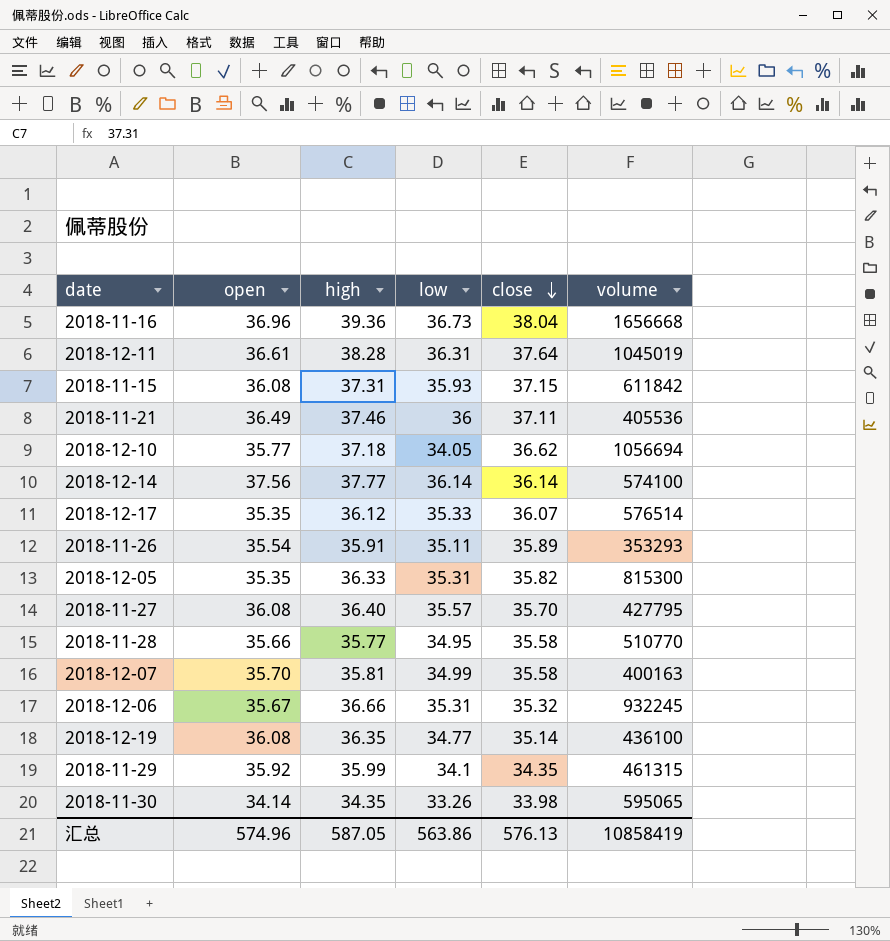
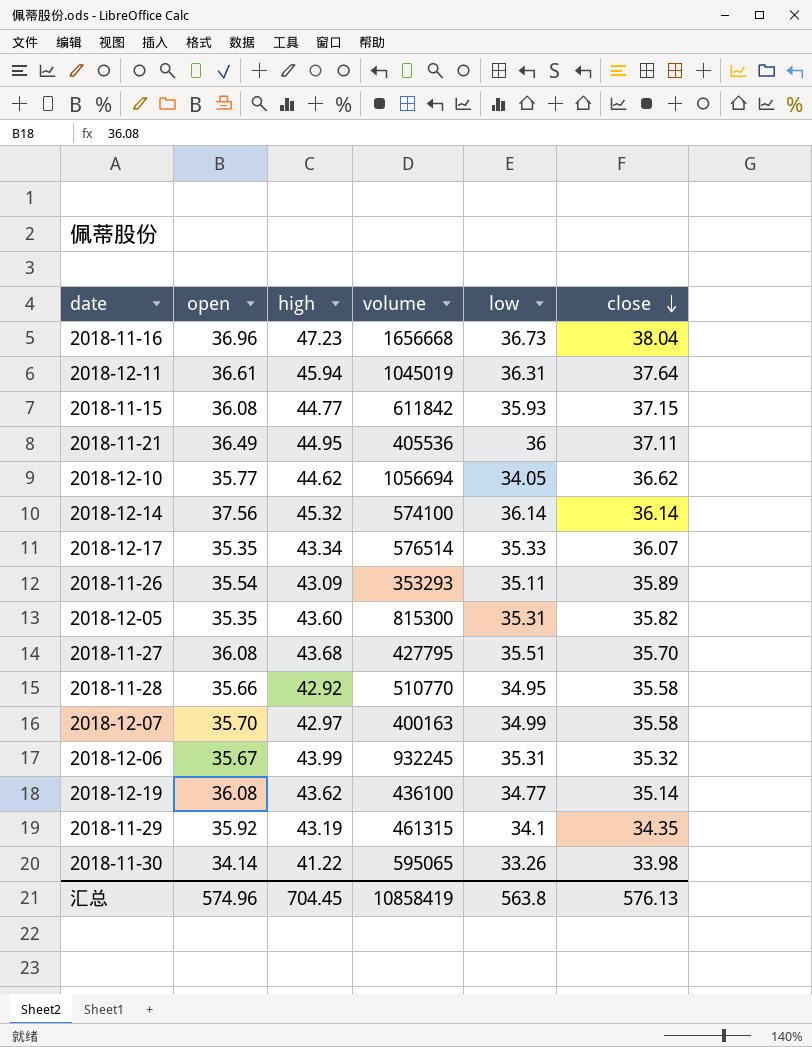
column volume | position: 6 -> 4
2018-11-16 | high: 39.36 -> 47.23
2018-12-11 | high: 38.28 -> 45.94
2018-11-15 | high: 37.31 -> 44.77
2018-11-21 | high: 37.46 -> 44.95
2018-12-10 | high: 37.18 -> 44.62
2018-12-14 | high: 37.77 -> 45.32
2018-12-17 | high: 36.12 -> 43.34
2018-11-26 | high: 35.91 -> 43.09
2018-12-05 | high: 36.33 -> 43.60
2018-11-27 | high: 36.40 -> 43.68
2018-11-27 | low: 35.57 -> 35.51
2018-11-28 | high: 35.77 -> 42.92
2018-12-07 | high: 35.81 -> 42.97
2018-12-06 | high: 36.66 -> 43.99
2018-12-19 | high: 36.35 -> 43.62
2018-11-29 | high: 35.99 -> 43.19
2018-11-30 | high: 34.35 -> 41.22
汇总 | high: 587.05 -> 704.45
汇总 | low: 563.86 -> 563.8

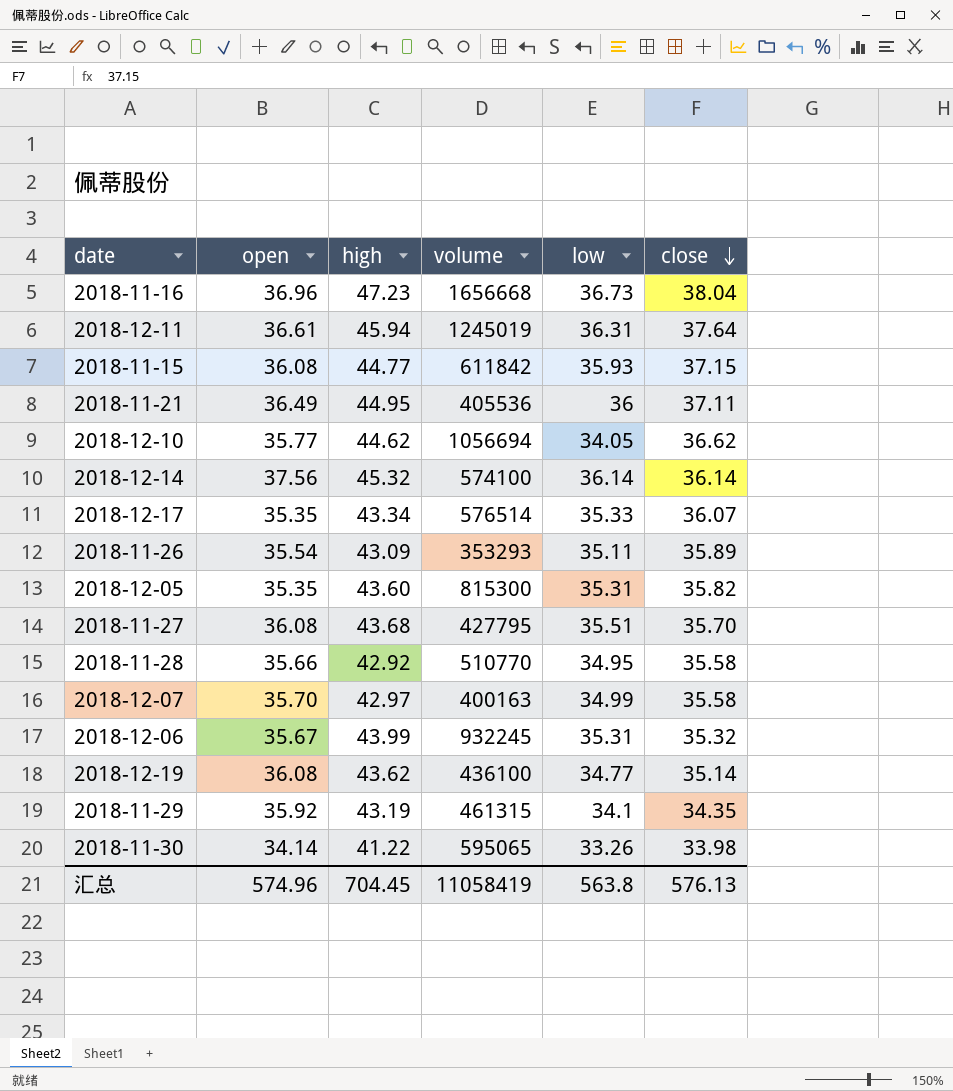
2018-12-11 | volume: 1045019 -> 1245019
汇总 | volume: 10858419 -> 11058419

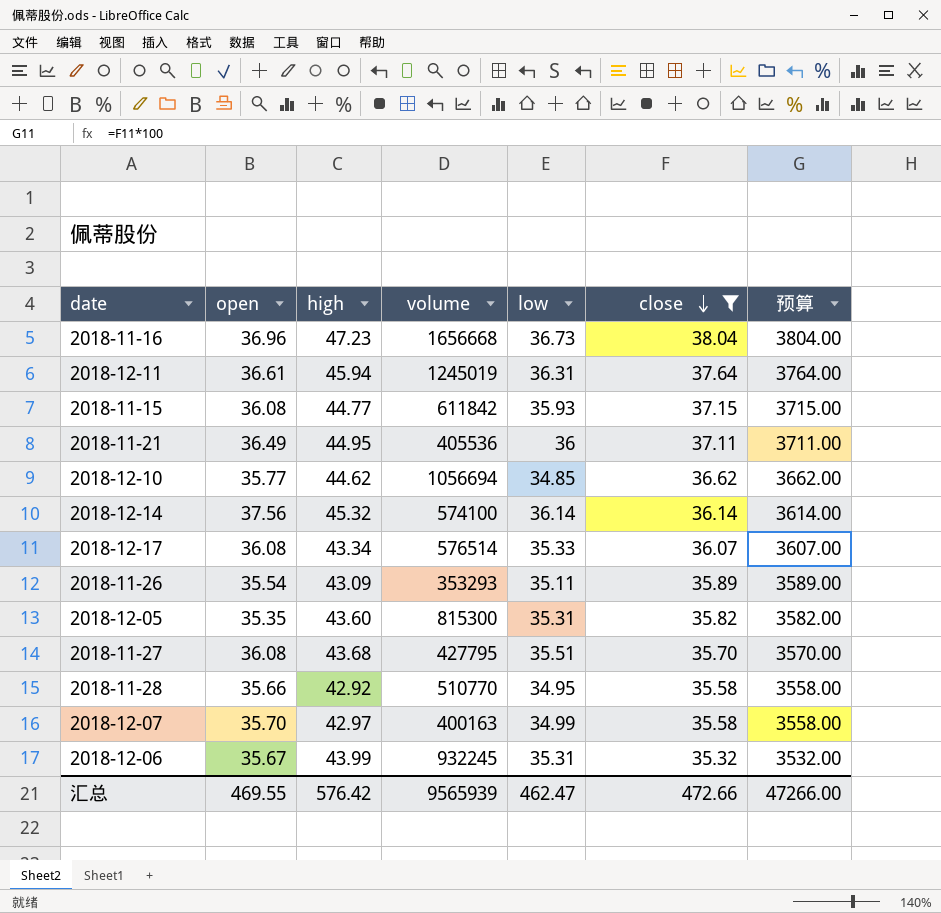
filter: none -> close >= 35.32
column 预算 | formula: none -> [close] * 100
2018-12-10 | low: 34.05 -> 34.85
2018-12-17 | open: 35.35 -> 36.08
汇总 | open: 574.96 -> 469.55
汇总 | high: 704.45 -> 576.42
汇总 | volume: 11058419 -> 9565939
汇总 | low: 563.8 -> 462.47
汇总 | close: 576.13 -> 472.66

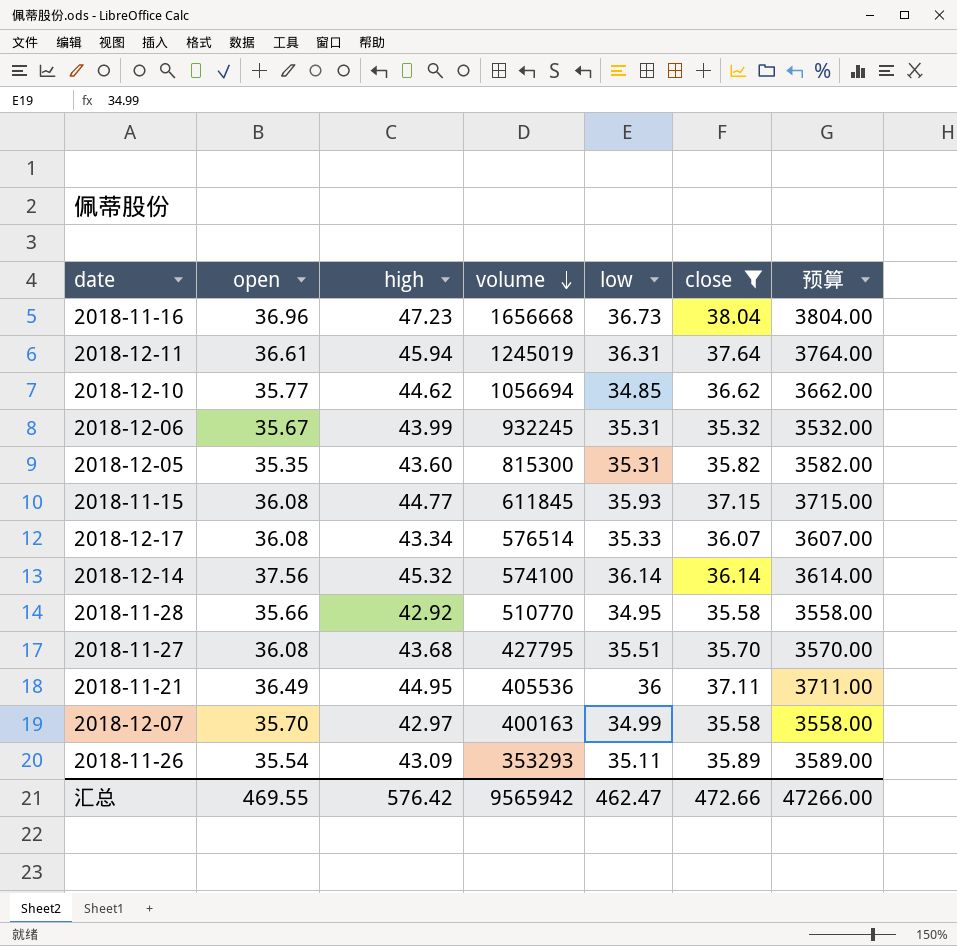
row order: close descending -> volume descending
2018-11-15 | volume: 611842 -> 611845
汇总 | volume: 9565939 -> 9565942

